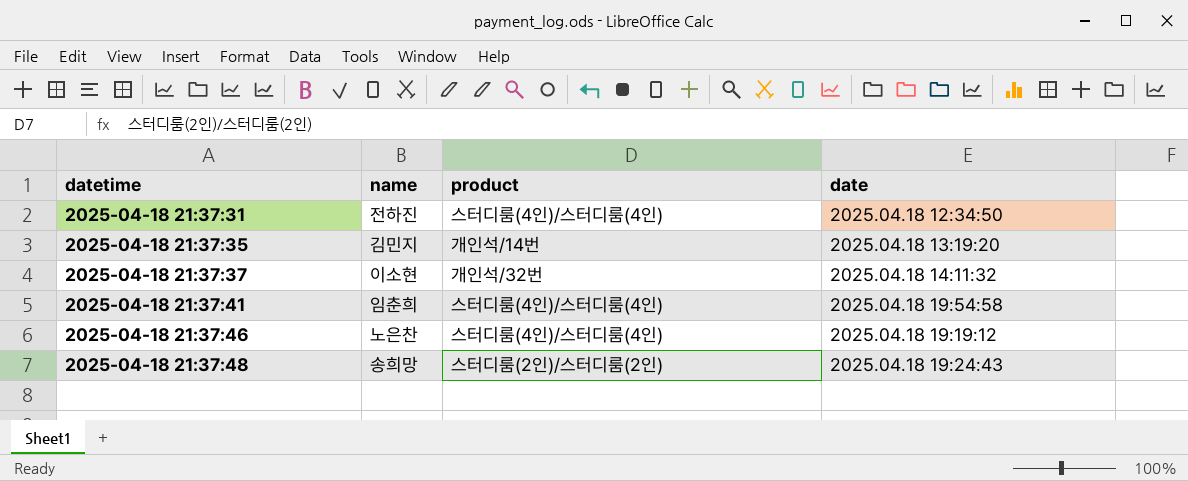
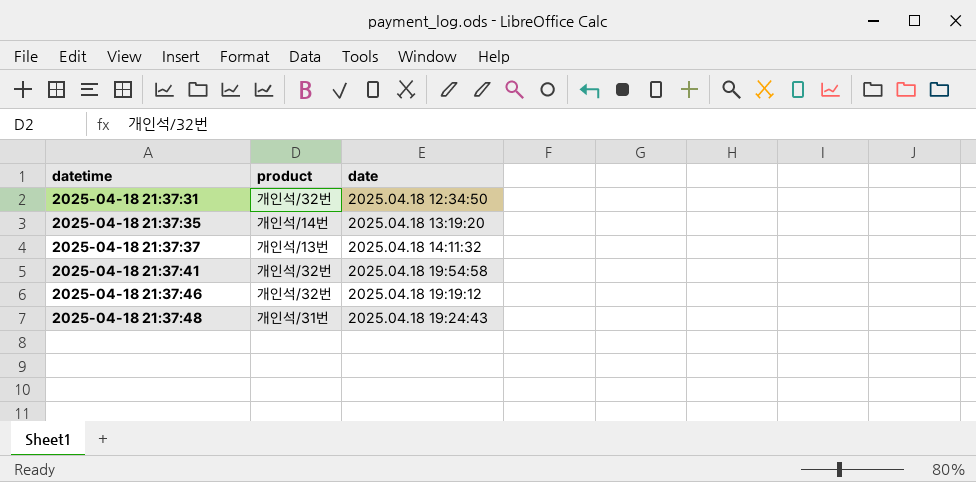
column name | position: 2 -> none
2025-04-18 21:37:31 | product: 스터디룸(4인)/스터디룸(4인) -> 개인석/32번
2025-04-18 21:37:37 | product: 개인석/32번 -> 개인석/13번
2025-04-18 21:37:41 | product: 스터디룸(4인)/스터디룸(4인) -> 개인석/32번
2025-04-18 21:37:46 | product: 스터디룸(4인)/스터디룸(4인) -> 개인석/32번
2025-04-18 21:37:48 | product: 스터디룸(2인)/스터디룸(2인) -> 개인석/31번

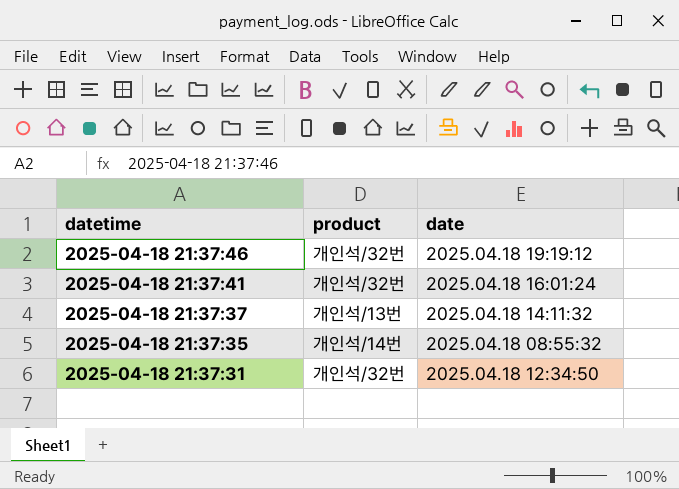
row order: datetime ascending -> datetime descending
row 2025-04-18 21:37:48: 개인석/31번 | 2025.04.18 19:24:43 -> none
2025-04-18 21:37:41 | date: 2025.04.18 19:54:58 -> 2025.04.18 16:01:24
2025-04-18 21:37:35 | date: 2025.04.18 13:19:20 -> 2025.04.18 08:55:32

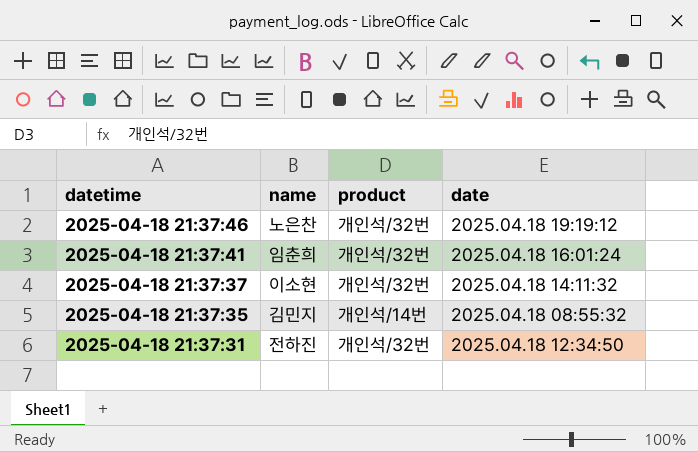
column name | position: none -> 2
2025-04-18 21:37:37 | product: 개인석/13번 -> 개인석/32번

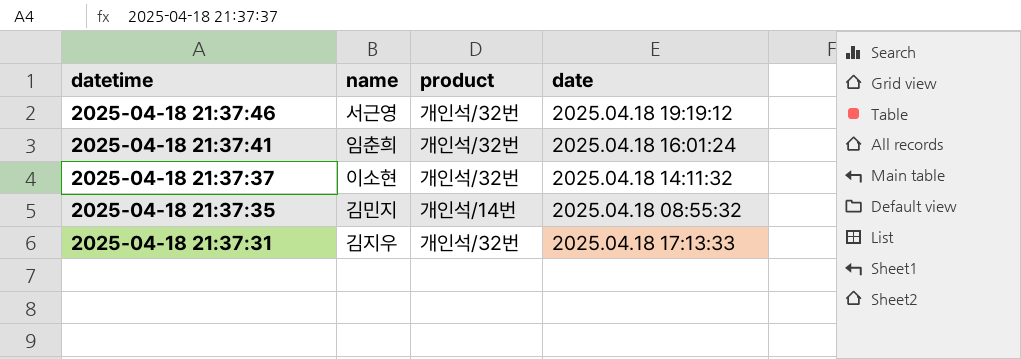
2025-04-18 21:37:46 | name: 노은찬 -> 서근영
2025-04-18 21:37:31 | name: 전하진 -> 김지우
2025-04-18 21:37:31 | date: 2025.04.18 12:34:50 -> 2025.04.18 17:13:33

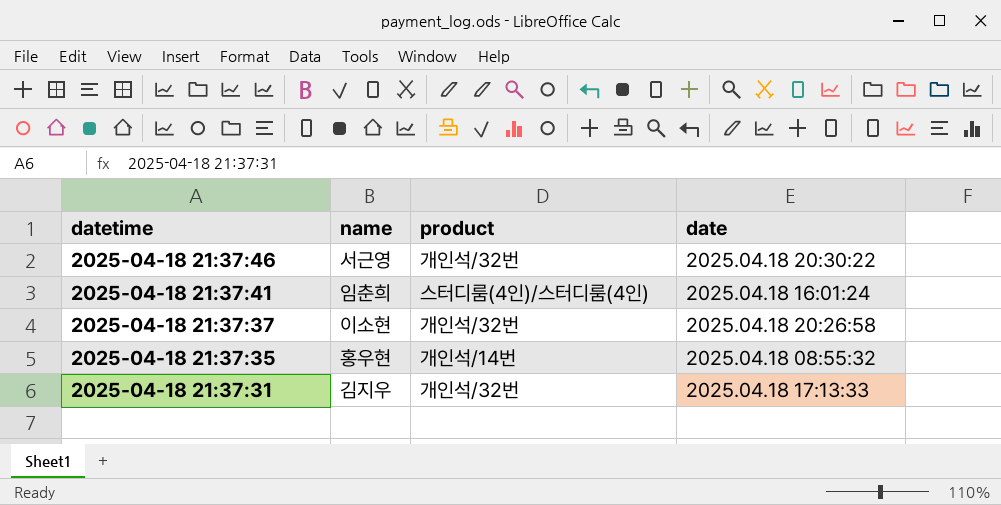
2025-04-18 21:37:46 | date: 2025.04.18 19:19:12 -> 2025.04.18 20:30:22
2025-04-18 21:37:41 | product: 개인석/32번 -> 스터디룸(4인)/스터디룸(4인)
2025-04-18 21:37:37 | date: 2025.04.18 14:11:32 -> 2025.04.18 20:26:58
2025-04-18 21:37:35 | name: 김민지 -> 홍우현

